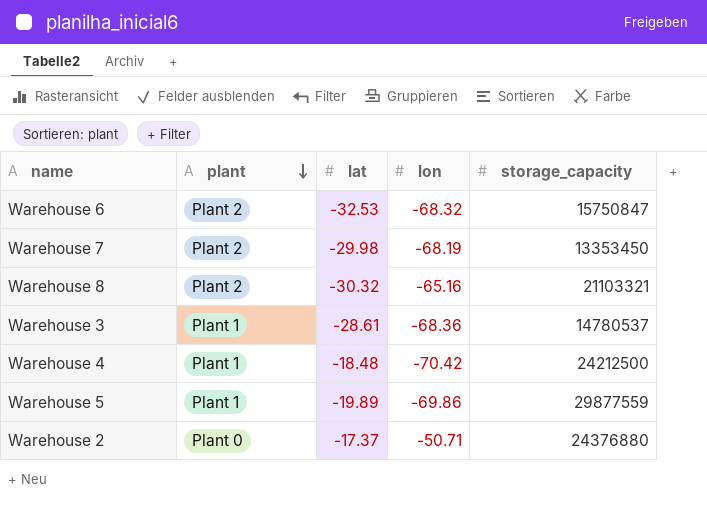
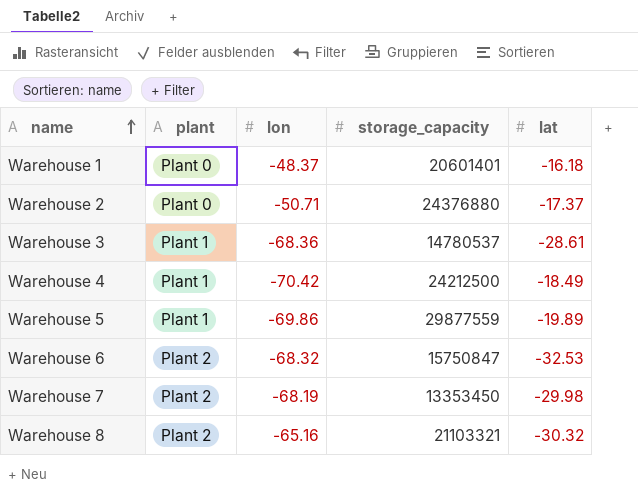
row order: plant descending -> name ascending
column lat | position: 3 -> 5
row Warehouse 1: none -> Plant 0 | -48.37 | 20601401 | -16.18
Warehouse 4 | lat: -18.48 -> -18.49

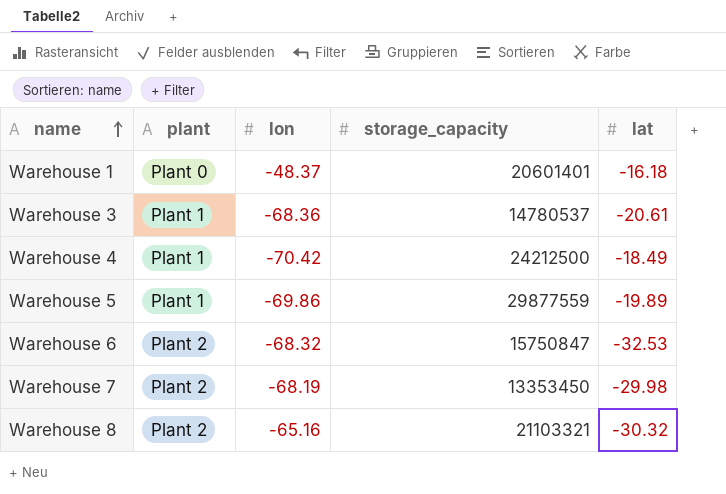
row Warehouse 2: Plant 0 | -50.71 | 24376880 | -17.37 -> none
Warehouse 3 | lat: -28.61 -> -20.61

